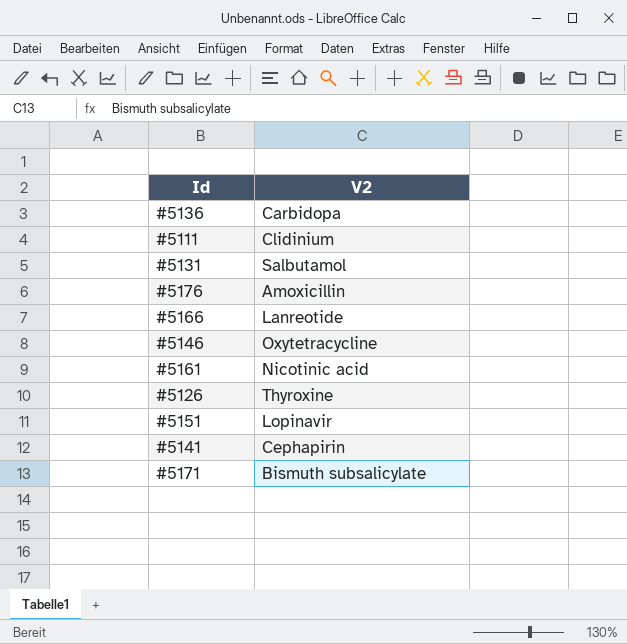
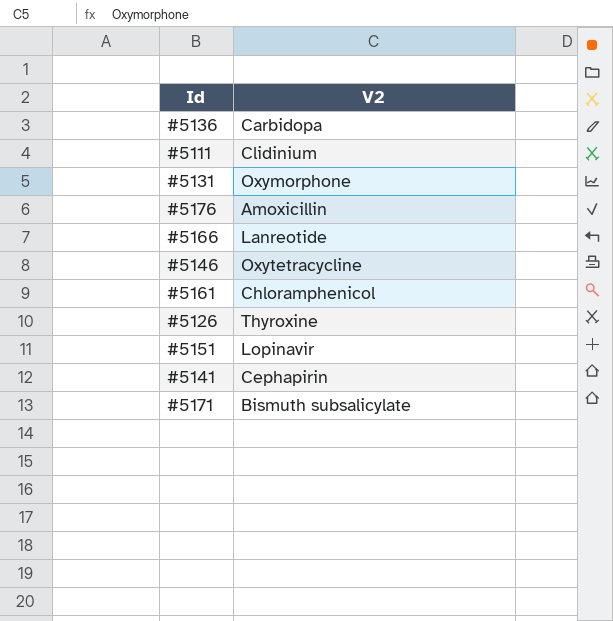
#5131 | V2: Salbutamol -> Oxymorphone
#5161 | V2: Nicotinic acid -> Chloramphenicol

